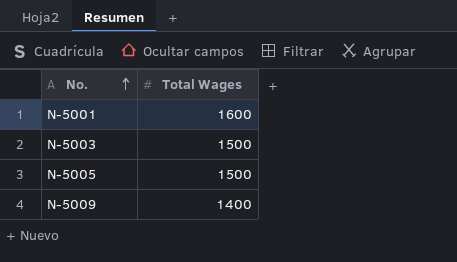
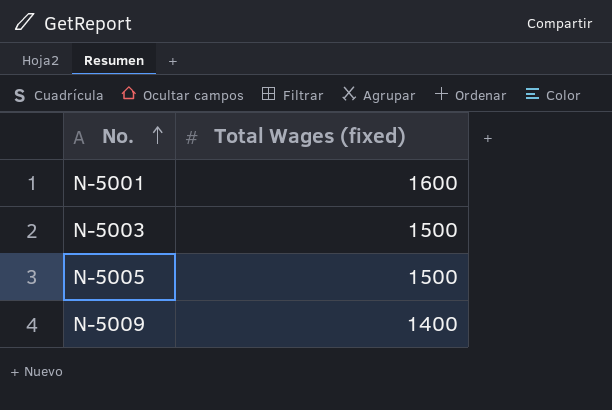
column name: Total Wages -> Total Wages (fixed)

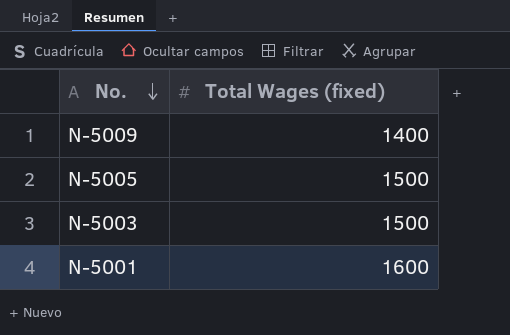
row order: No. ascending -> No. descending

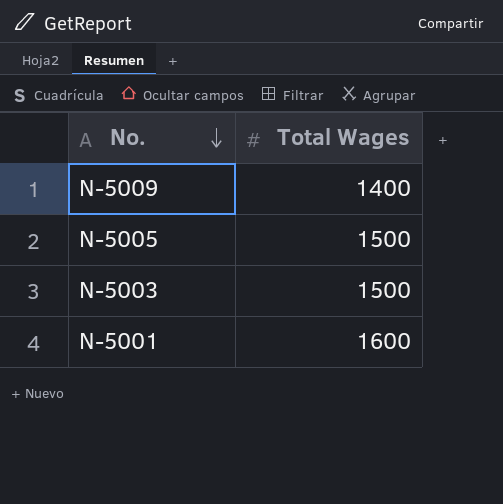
column name: Total Wages (fixed) -> Total Wages

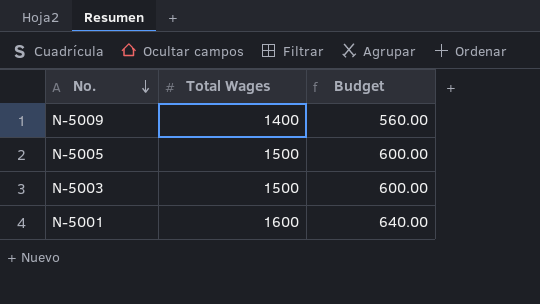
column Budget | formula: none -> [Total Wages] * 0.4

